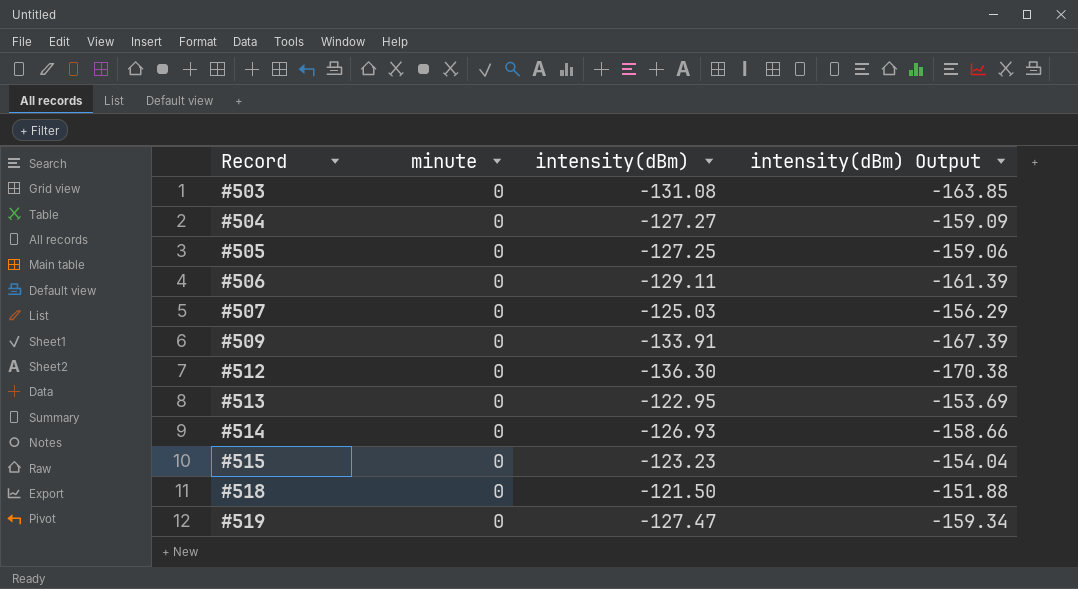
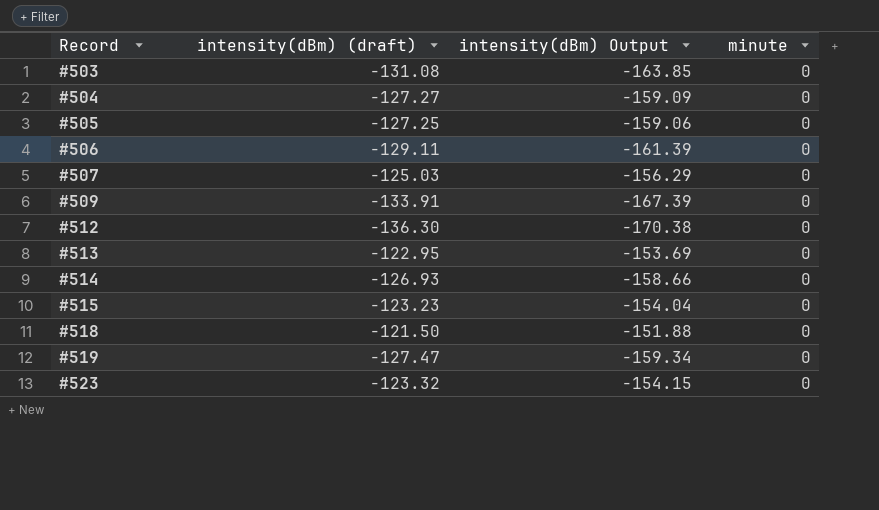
column name: intensity(dBm) -> intensity(dBm) (draft)
column minute | position: 2 -> 4
row #523: none -> -123.32 | -154.15 | 0

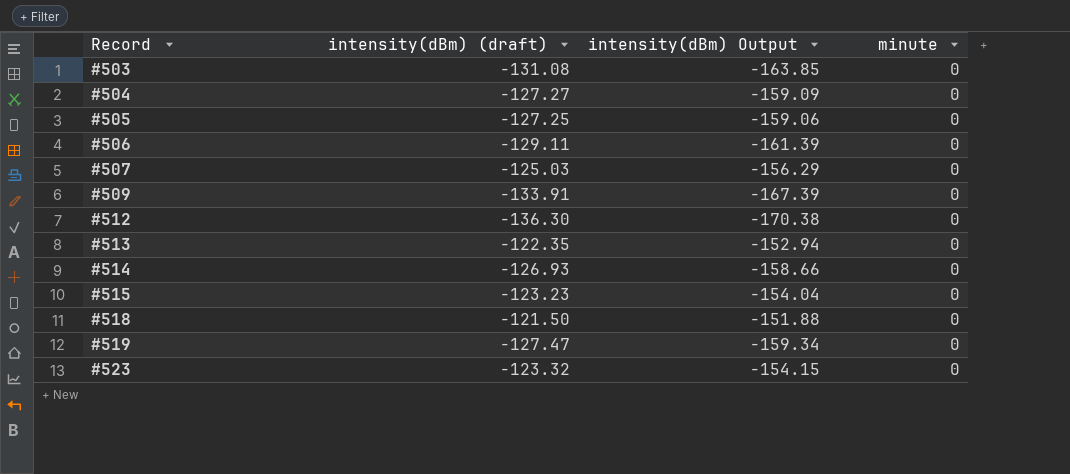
#513 | intensity(dBm) (draft): -122.95 -> -122.35
#513 | intensity(dBm) Output: -153.69 -> -152.94

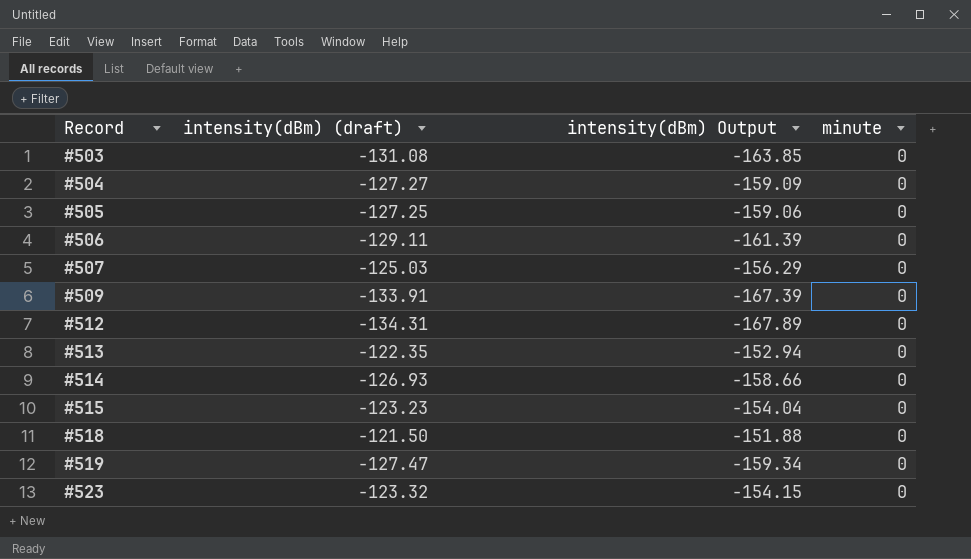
#512 | intensity(dBm) (draft): -136.30 -> -134.31
#512 | intensity(dBm) Output: -170.38 -> -167.89

